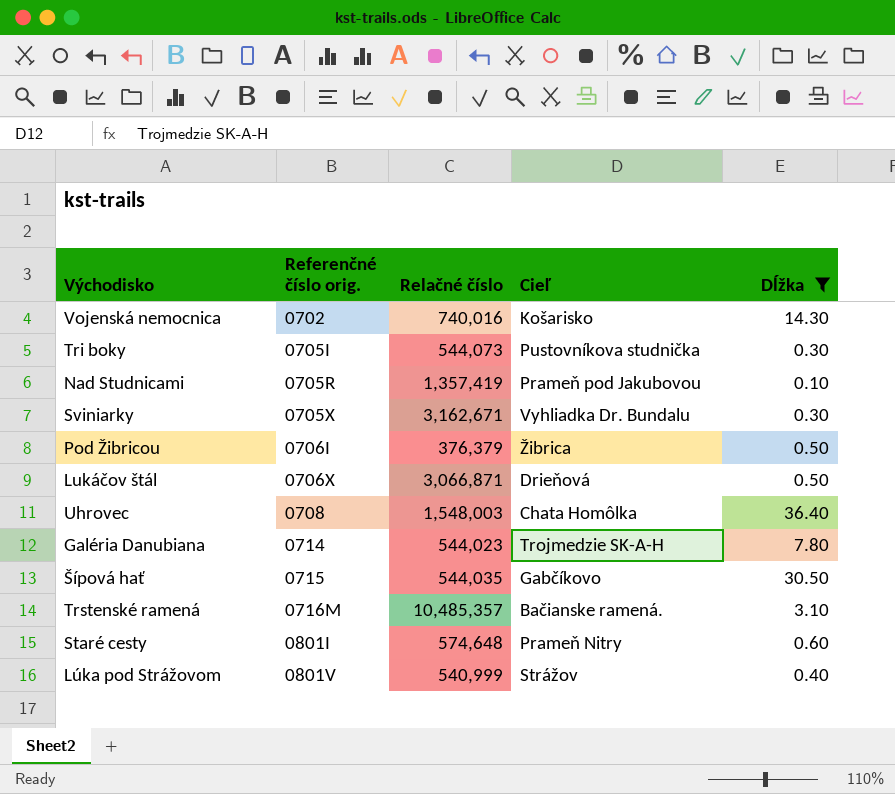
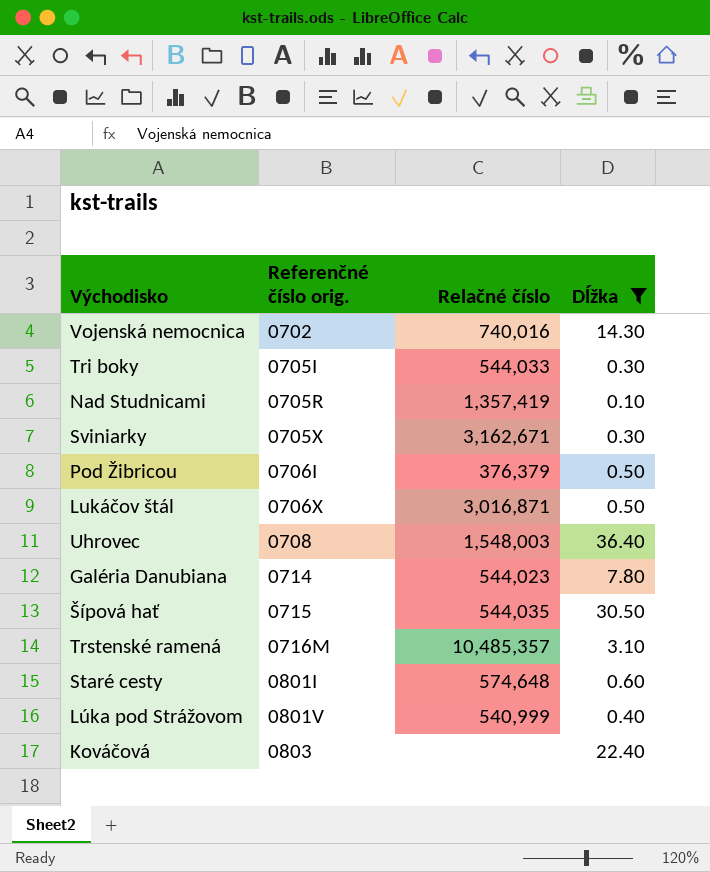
column Cieľ | position: 4 -> none
Tri boky | Relačné číslo: 544,073 -> 544,033
Lukáčov štál | Relačné číslo: 3,066,871 -> 3,016,871
row Kováčová: none -> 0803 | none | 22.40

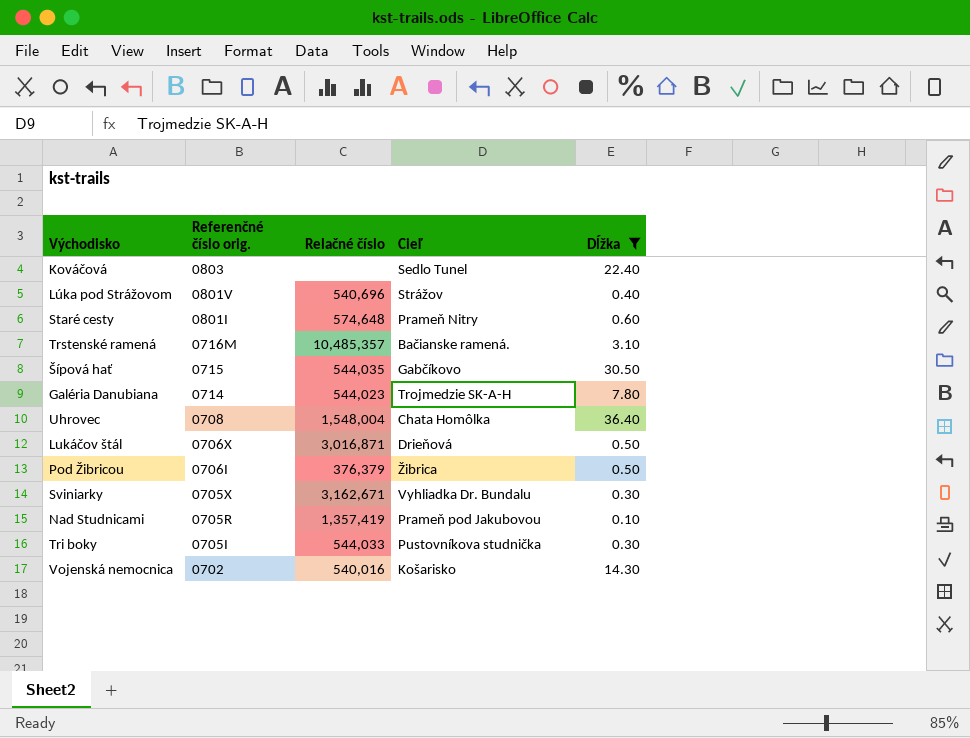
row order: Referenčné číslo orig. ascending -> Referenčné číslo orig. descending
column Cieľ | position: none -> 4
Lúka pod Strážovom | Relačné číslo: 540,999 -> 540,696
Uhrovec | Relačné číslo: 1,548,003 -> 1,548,004
Vojenská nemocnica | Relačné číslo: 740,016 -> 540,016

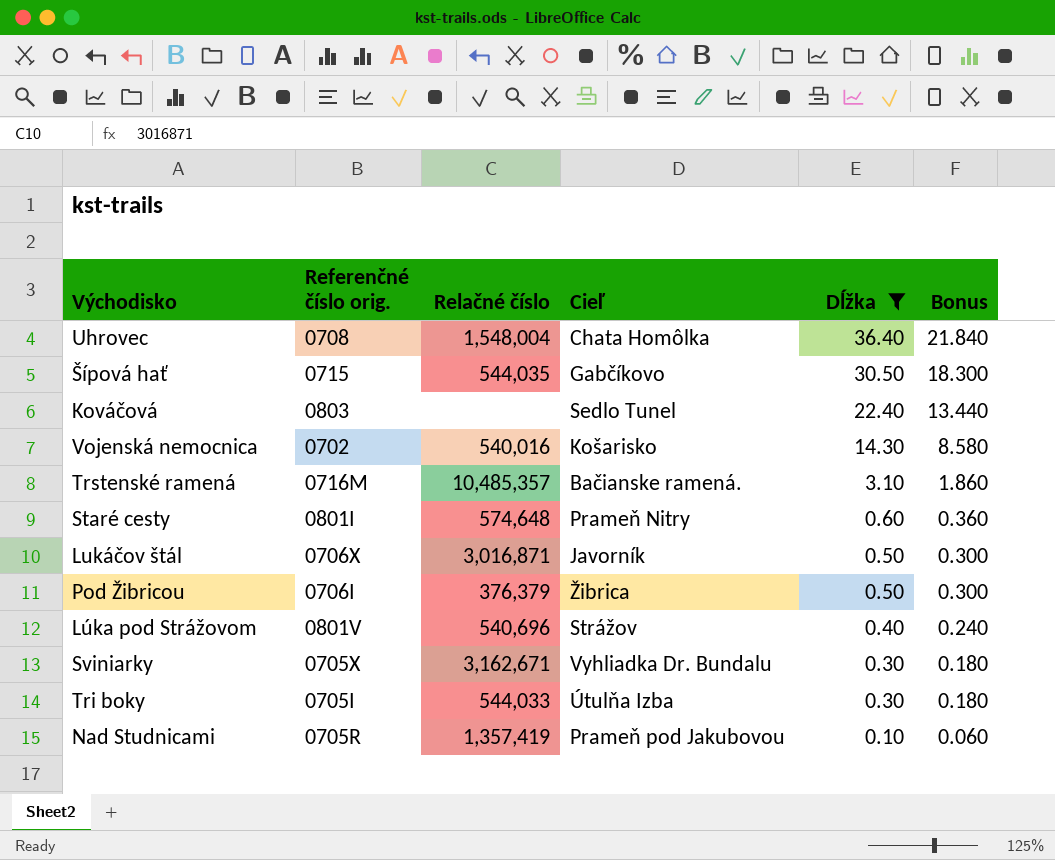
row order: Referenčné číslo orig. descending -> Dĺžka descending
column Bonus | formula: none -> [Dĺžka] * 0.6
row Galéria Danubiana: 0714 | 544,023 | Trojmedzie SK-A-H | 7.80 -> none
Lukáčov štál | Cieľ: Drieňová -> Javorník
Tri boky | Cieľ: Pustovníkova studnička -> Útulňa Izba

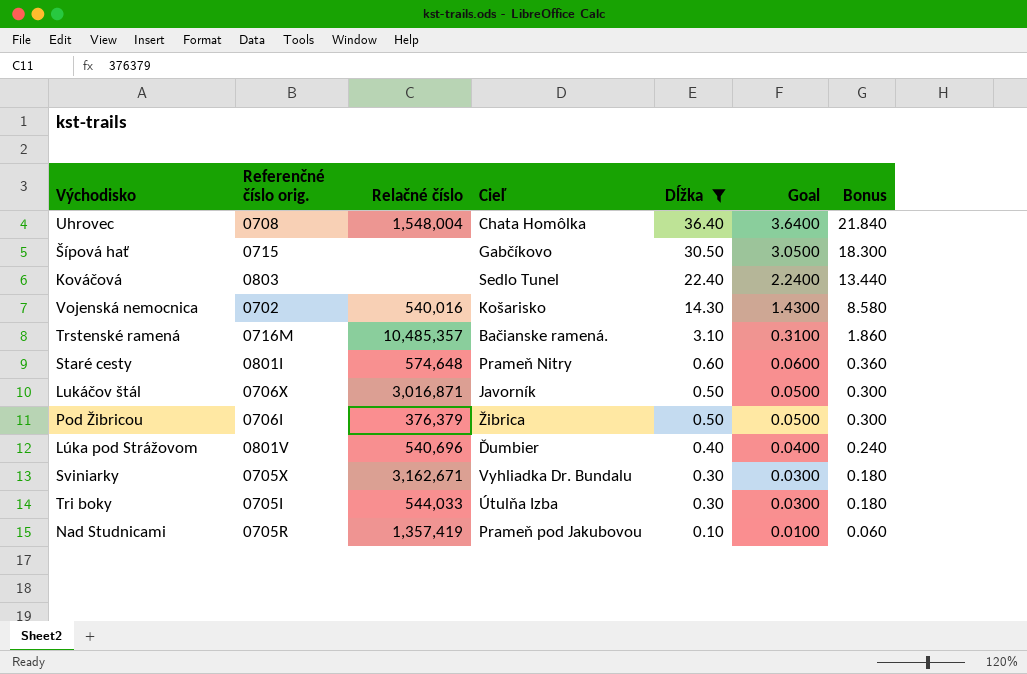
column Goal | formula: none -> [Dĺžka] * 0.1
Šípová hať | Relačné číslo: 544,035 -> none
Lúka pod Strážovom | Cieľ: Strážov -> Ďumbier

